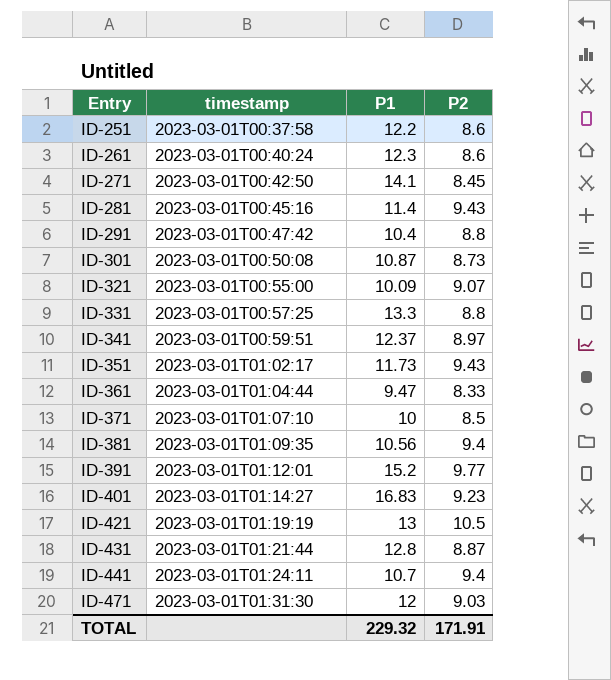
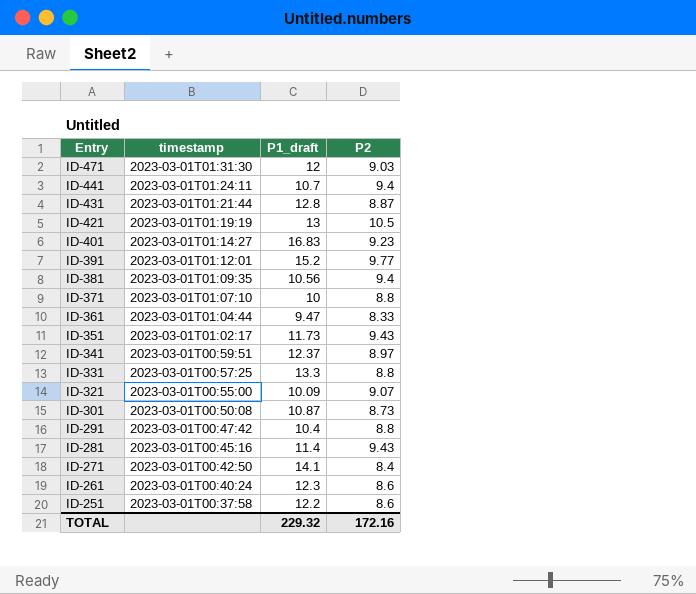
row order: Entry ascending -> Entry descending
column name: P1 -> P1_draft
ID-371 | P2: 8.5 -> 8.8
ID-271 | P2: 8.45 -> 8.4
TOTAL | P2: 171.91 -> 172.16

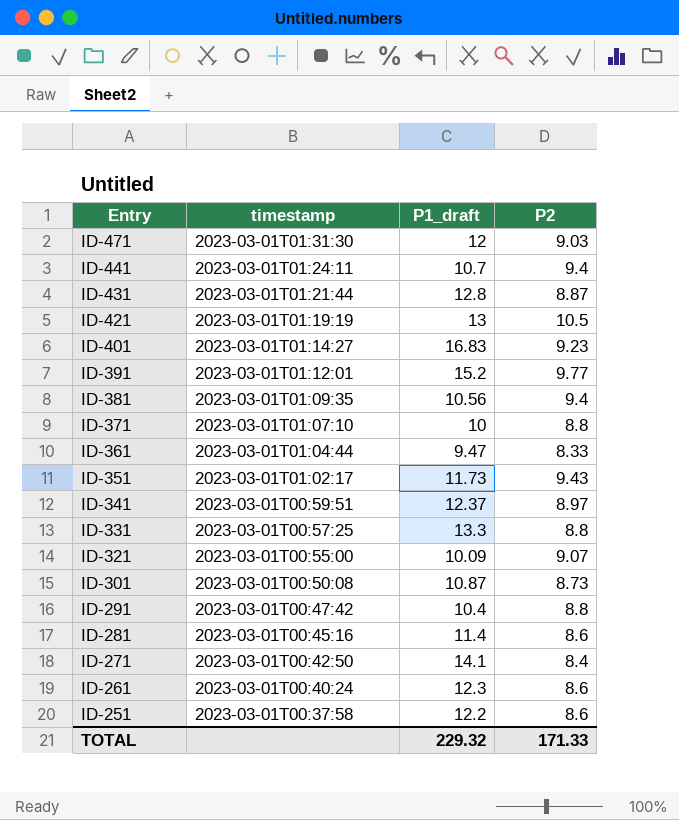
ID-281 | P2: 9.43 -> 8.6
TOTAL | P2: 172.16 -> 171.33

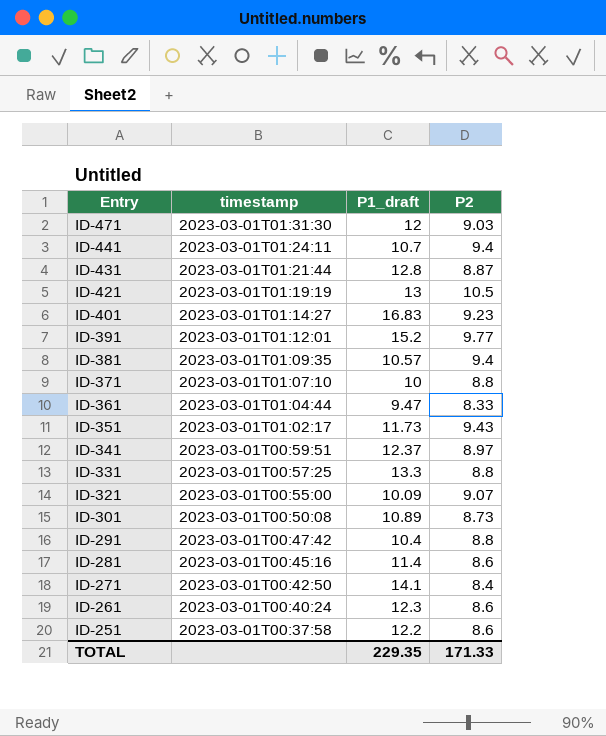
ID-381 | P1_draft: 10.56 -> 10.57
ID-301 | P1_draft: 10.87 -> 10.89
TOTAL | P1_draft: 229.32 -> 229.35

